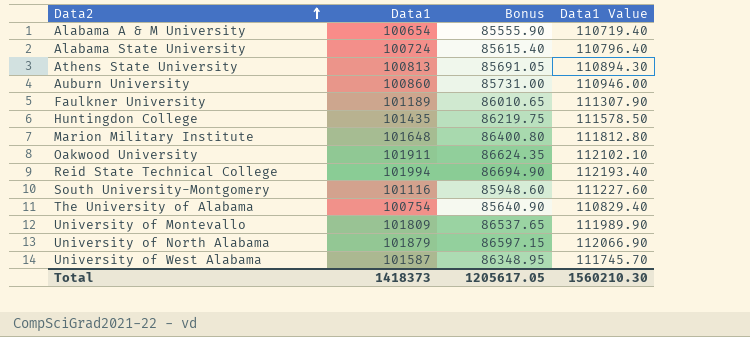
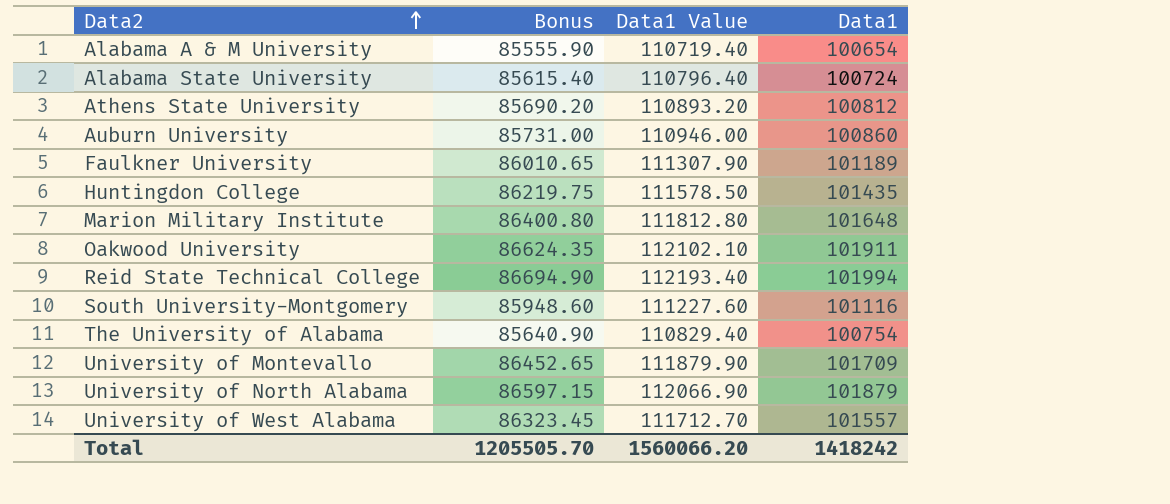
column Data1 | position: 2 -> 4
Athens State University | Bonus: 85691.05 -> 85690.20
Athens State University | Data1 Value: 110894.30 -> 110893.20
Athens State University | Data1: 100813 -> 100812
University of Montevallo | Bonus: 86537.65 -> 86452.65
University of Montevallo | Data1 Value: 111989.90 -> 111879.90
University of Montevallo | Data1: 101809 -> 101709
University of West Alabama | Bonus: 86348.95 -> 86323.45
University of West Alabama | Data1 Value: 111745.70 -> 111712.70
University of West Alabama | Data1: 101587 -> 101557
Total | Bonus: 1205617.05 -> 1205505.70
Total | Data1 Value: 1560210.30 -> 1560066.20
Total | Data1: 1418373 -> 1418242

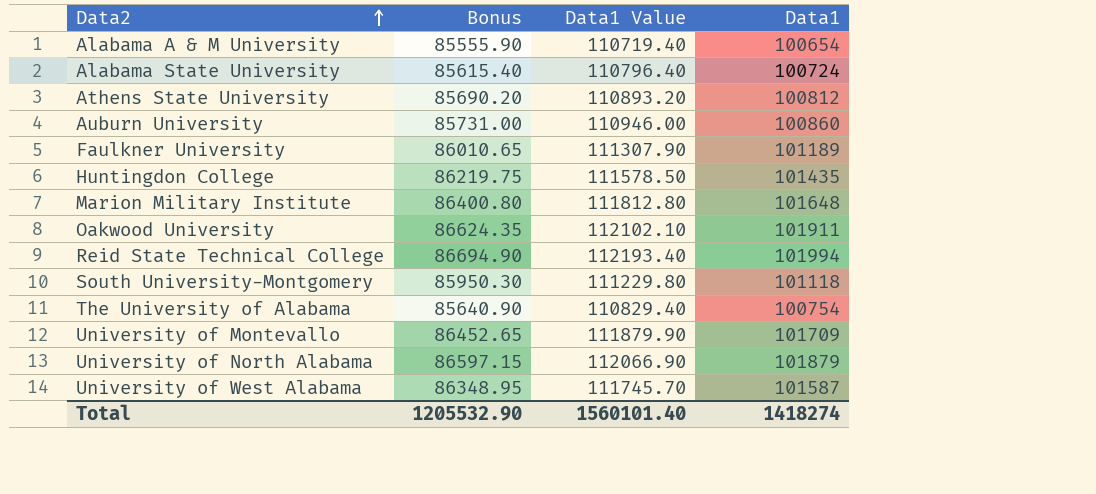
South University-Montgomery | Bonus: 85948.60 -> 85950.30
South University-Montgomery | Data1 Value: 111227.60 -> 111229.80
South University-Montgomery | Data1: 101116 -> 101118
University of West Alabama | Bonus: 86323.45 -> 86348.95
University of West Alabama | Data1 Value: 111712.70 -> 111745.70
University of West Alabama | Data1: 101557 -> 101587
Total | Bonus: 1205505.70 -> 1205532.90
Total | Data1 Value: 1560066.20 -> 1560101.40
Total | Data1: 1418242 -> 1418274

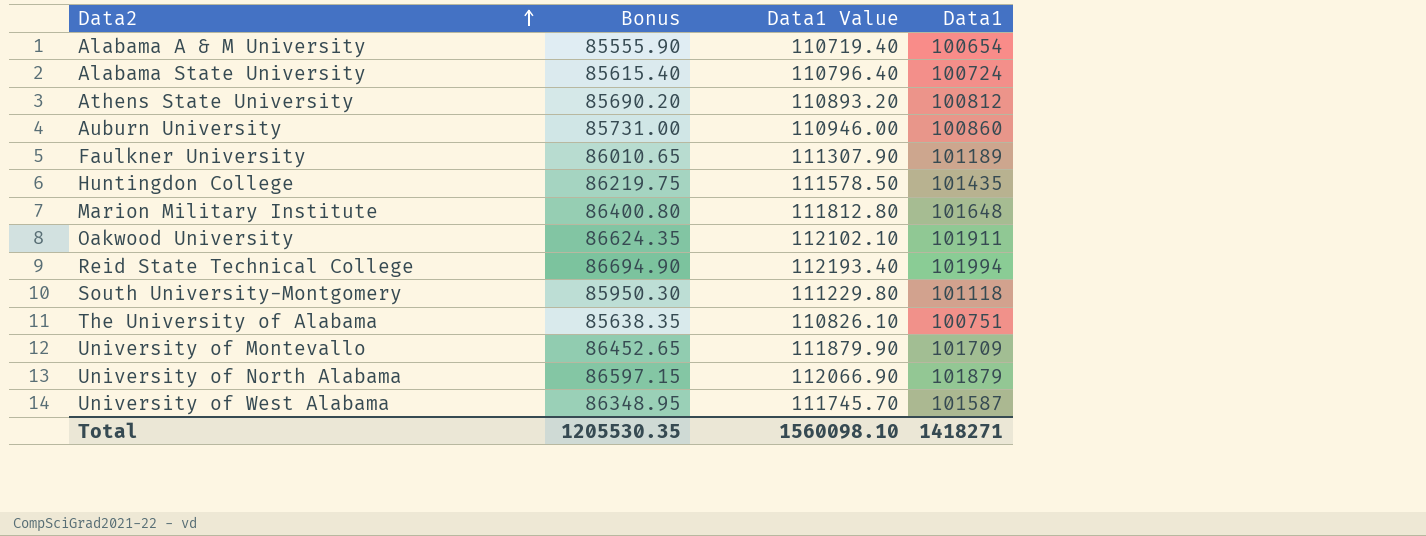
The University of Alabama | Bonus: 85640.90 -> 85638.35
The University of Alabama | Data1 Value: 110829.40 -> 110826.10
The University of Alabama | Data1: 100754 -> 100751
Total | Bonus: 1205532.90 -> 1205530.35
Total | Data1 Value: 1560101.40 -> 1560098.10
Total | Data1: 1418274 -> 1418271

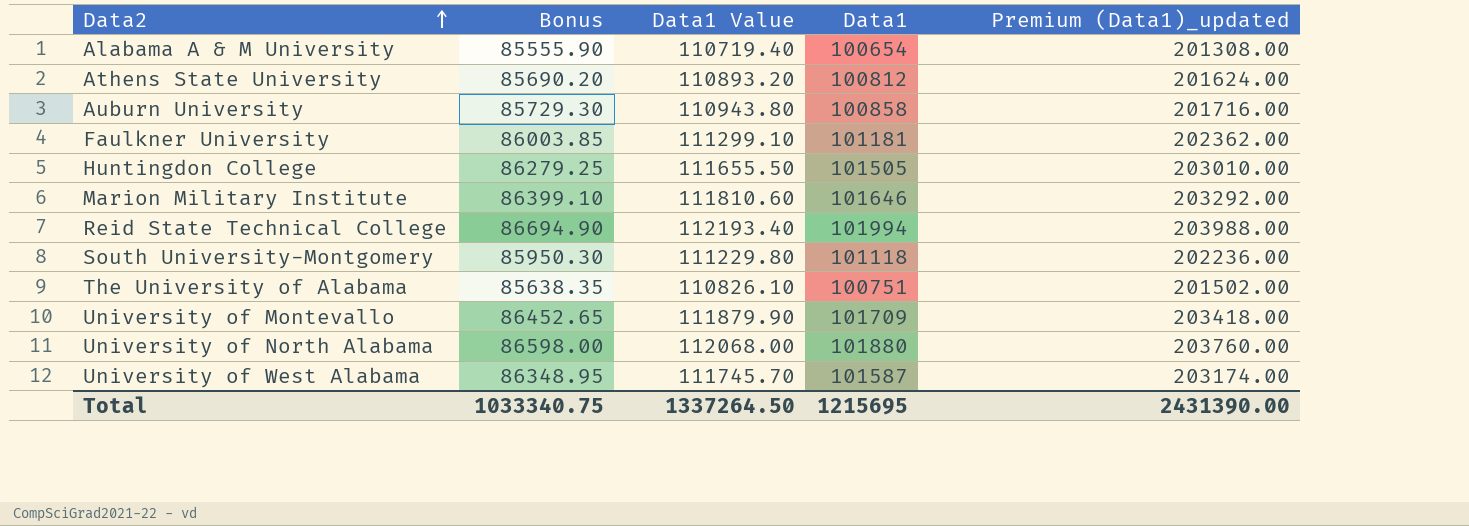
column Premium (Data1)_updated | formula: none -> [Data1] * 2
row Alabama State University: 85615.40 | 110796.40 | 100724 -> none
row Oakwood University: 86624.35 | 112102.10 | 101911 -> none
Auburn University | Bonus: 85731.00 -> 85729.30
Auburn University | Data1 Value: 110946.00 -> 110943.80
Auburn University | Data1: 100860 -> 100858
Faulkner University | Bonus: 86010.65 -> 86003.85
Faulkner University | Data1 Value: 111307.90 -> 111299.10
Faulkner University | Data1: 101189 -> 101181
Huntingdon College | Bonus: 86219.75 -> 86279.25
Huntingdon College | Data1 Value: 111578.50 -> 111655.50
Huntingdon College | Data1: 101435 -> 101505
Marion Military Institute | Bonus: 86400.80 -> 86399.10
Marion Military Institute | Data1 Value: 111812.80 -> 111810.60
Marion Military Institute | Data1: 101648 -> 101646
University of North Alabama | Bonus: 86597.15 -> 86598.00
University of North Alabama | Data1 Value: 112066.90 -> 112068.00
University of North Alabama | Data1: 101879 -> 101880
Total | Bonus: 1205530.35 -> 1033340.75
Total | Data1 Value: 1560098.10 -> 1337264.50
Total | Data1: 1418271 -> 1215695

